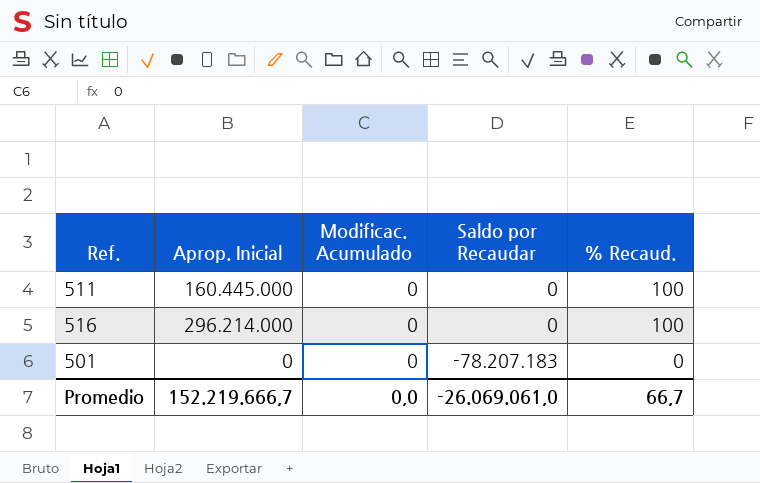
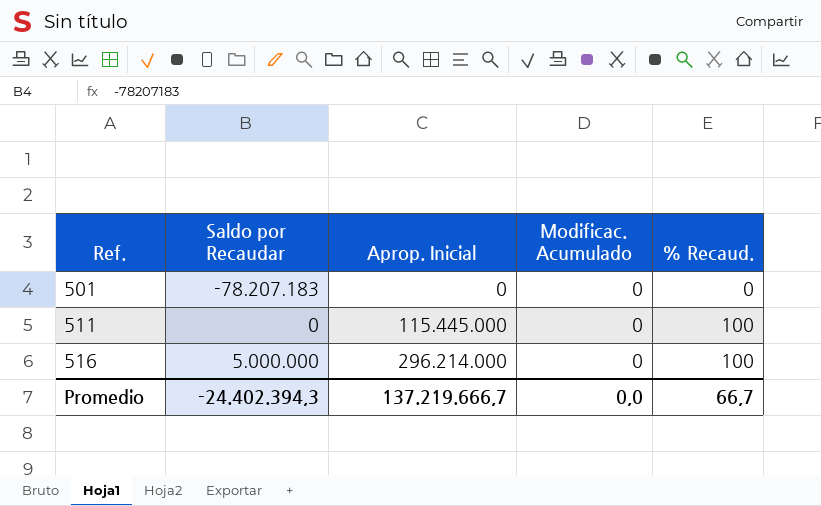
row order: Saldo por Recaudar descending -> Ref. ascending
column Saldo por Recaudar | position: 4 -> 2
511 | Aprop. Inicial: 160.445.000 -> 115.445.000
516 | Saldo por Recaudar: 0 -> 5.000.000
Promedio | Saldo por Recaudar: -26.069.061,0 -> -24.402.394,3
Promedio | Aprop. Inicial: 152.219.666,7 -> 137.219.666,7

